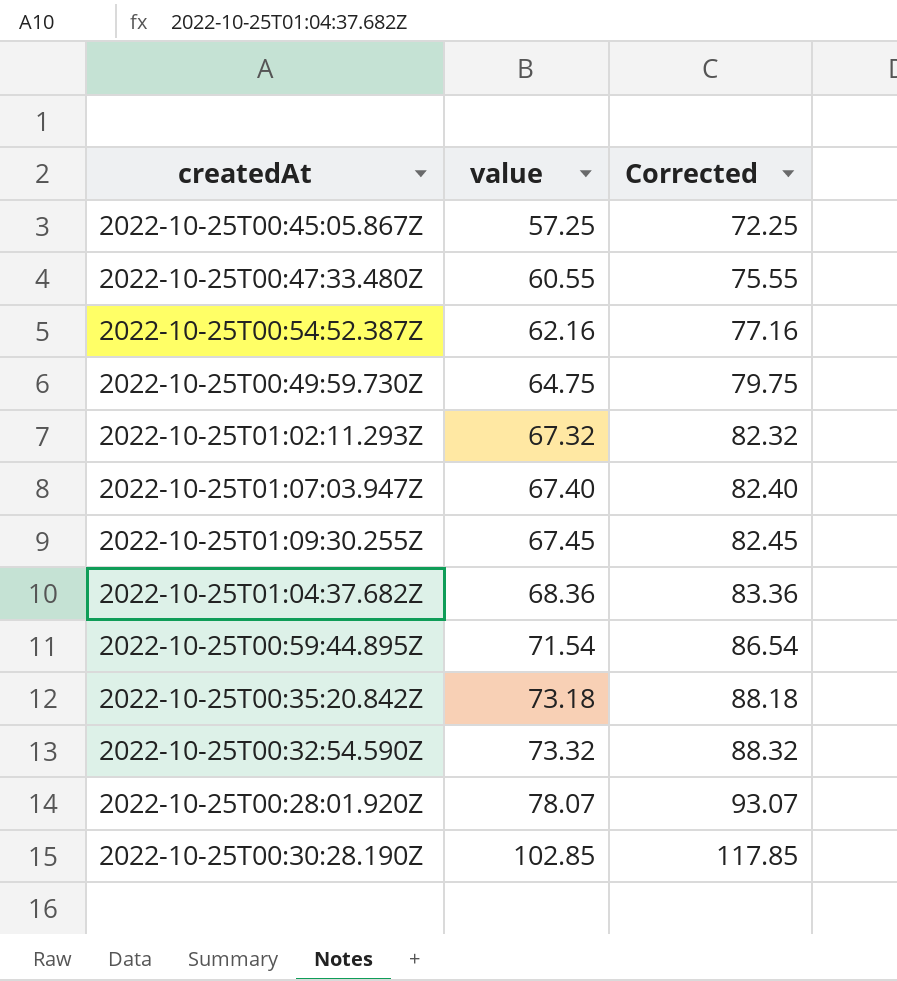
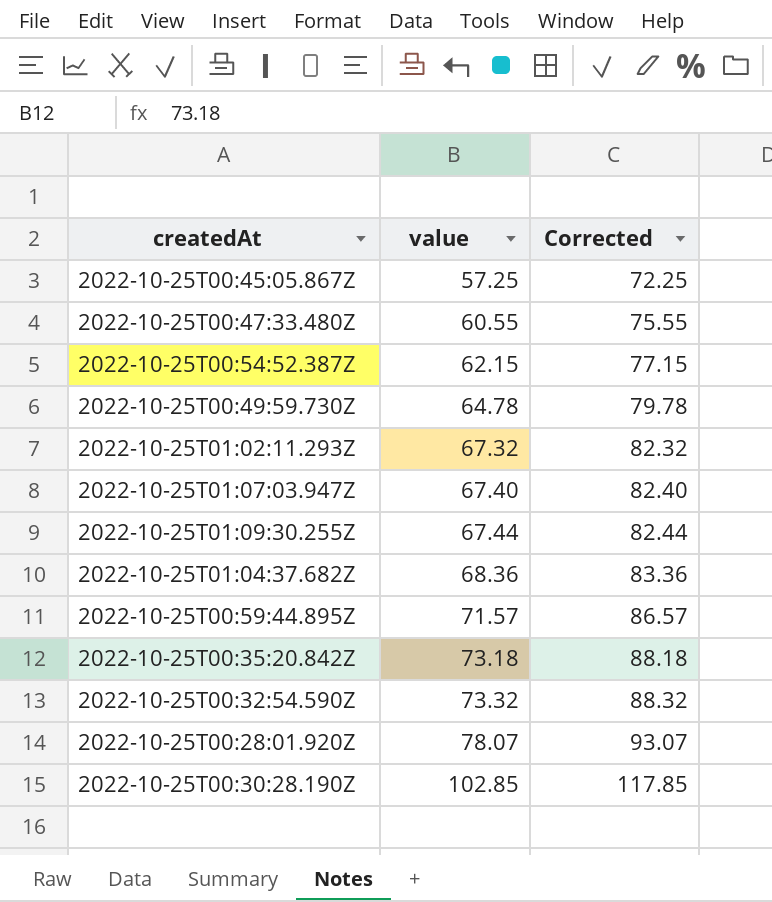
2022-10-25T00:54:52.387Z | value: 62.16 -> 62.15
2022-10-25T00:54:52.387Z | Corrected: 77.16 -> 77.15
2022-10-25T00:49:59.730Z | value: 64.75 -> 64.78
2022-10-25T00:49:59.730Z | Corrected: 79.75 -> 79.78
2022-10-25T01:09:30.255Z | value: 67.45 -> 67.44
2022-10-25T01:09:30.255Z | Corrected: 82.45 -> 82.44
2022-10-25T00:59:44.895Z | value: 71.54 -> 71.57
2022-10-25T00:59:44.895Z | Corrected: 86.54 -> 86.57

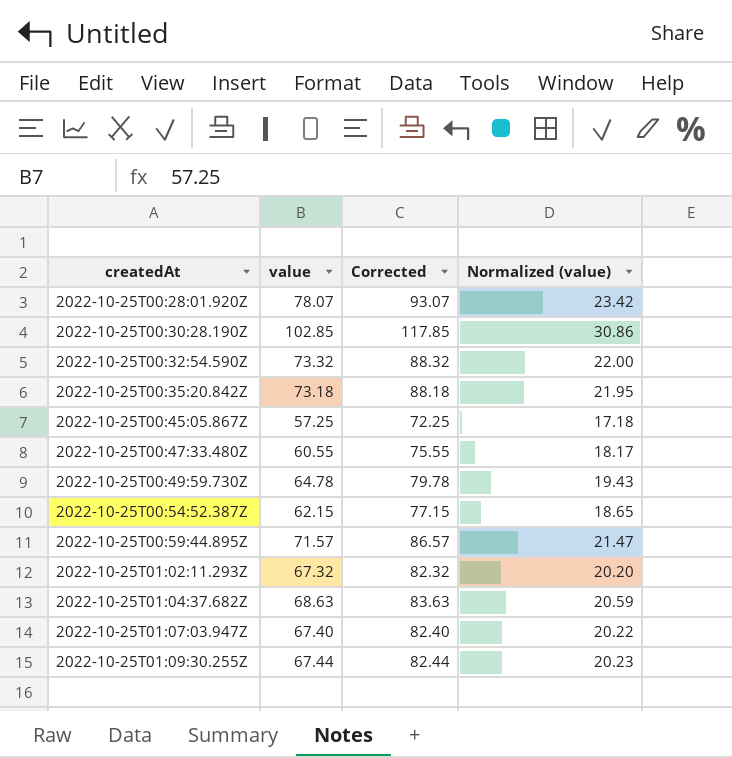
row order: value ascending -> createdAt ascending
column Normalized (value) | formula: none -> [value] * 0.3
2022-10-25T01:04:37.682Z | value: 68.36 -> 68.63
2022-10-25T01:04:37.682Z | Corrected: 83.36 -> 83.63

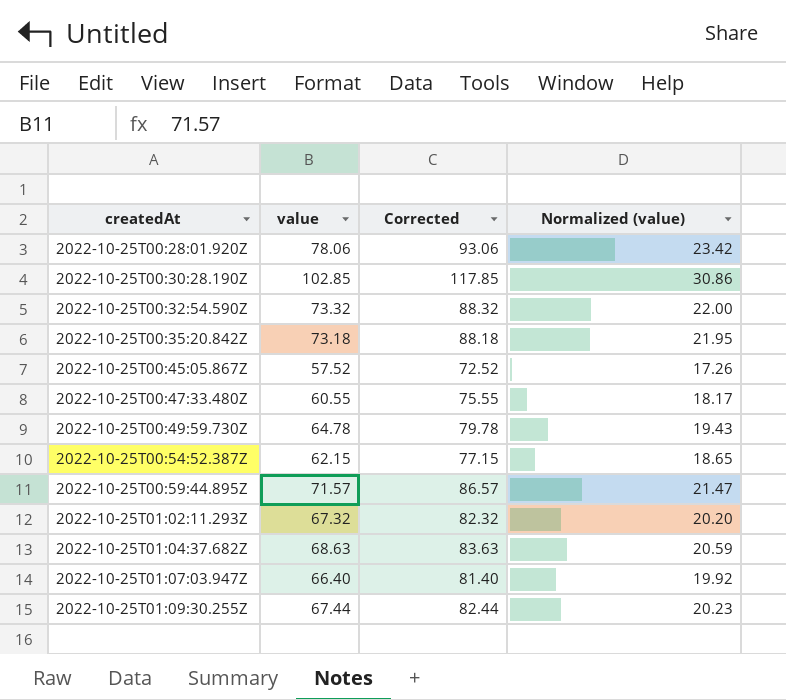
2022-10-25T00:28:01.920Z | value: 78.07 -> 78.06
2022-10-25T00:28:01.920Z | Corrected: 93.07 -> 93.06
2022-10-25T00:45:05.867Z | value: 57.25 -> 57.52
2022-10-25T00:45:05.867Z | Corrected: 72.25 -> 72.52
2022-10-25T00:45:05.867Z | Normalized (value): 17.18 -> 17.26
2022-10-25T01:07:03.947Z | value: 67.40 -> 66.40
2022-10-25T01:07:03.947Z | Corrected: 82.40 -> 81.40
2022-10-25T01:07:03.947Z | Normalized (value): 20.22 -> 19.92

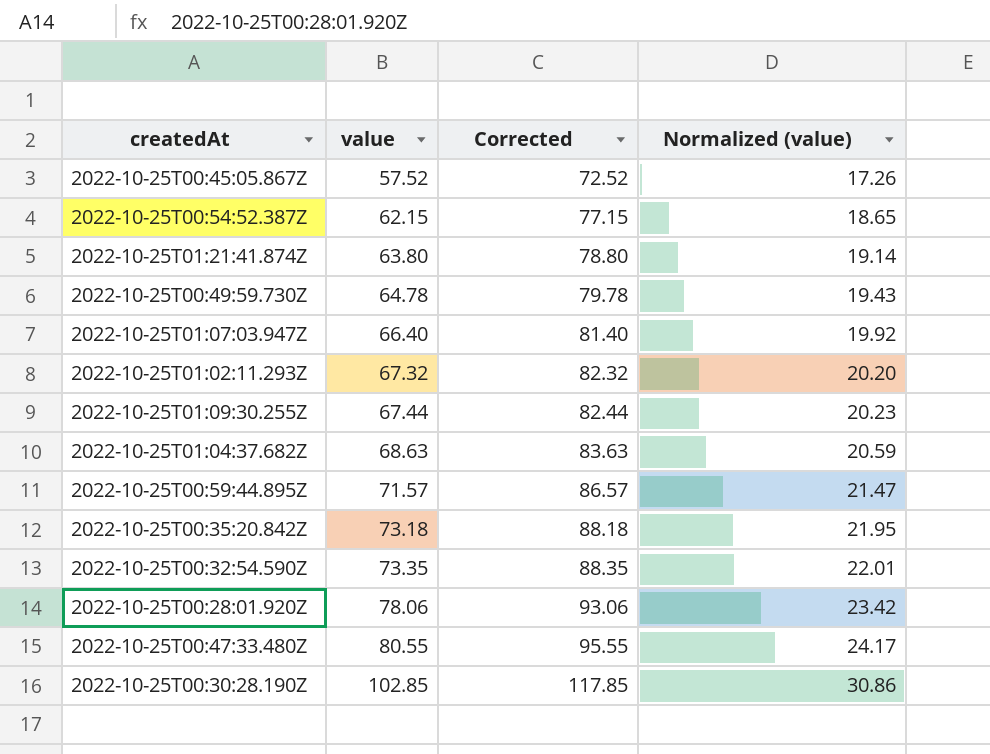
row order: createdAt ascending -> value ascending
row 2022-10-25T01:21:41.874Z: none -> 63.80 | 78.80 | 19.14
2022-10-25T00:32:54.590Z | value: 73.32 -> 73.35
2022-10-25T00:32:54.590Z | Corrected: 88.32 -> 88.35
2022-10-25T00:32:54.590Z | Normalized (value): 22.00 -> 22.01
2022-10-25T00:47:33.480Z | value: 60.55 -> 80.55
2022-10-25T00:47:33.480Z | Corrected: 75.55 -> 95.55
2022-10-25T00:47:33.480Z | Normalized (value): 18.17 -> 24.17

